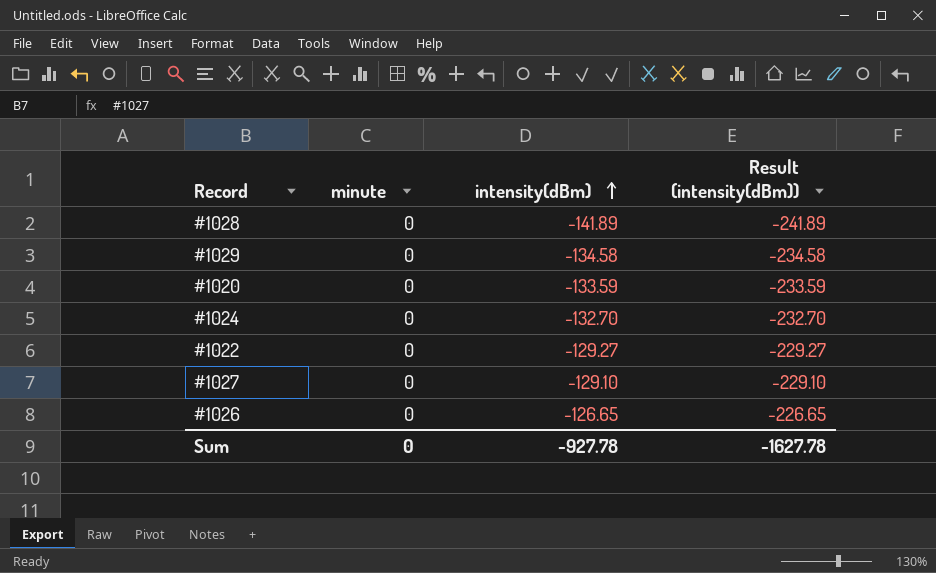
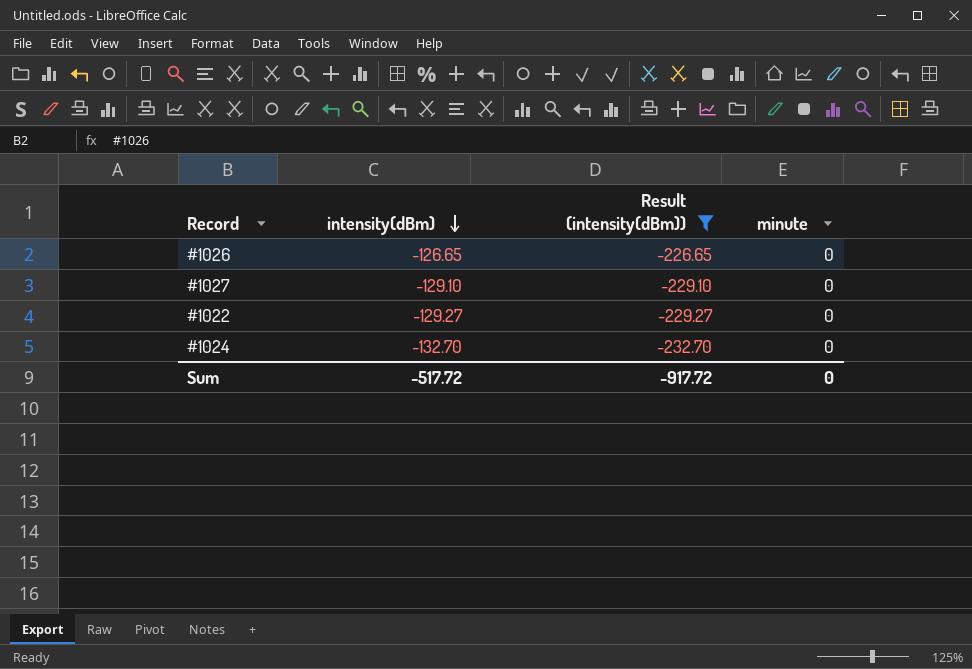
filter: none -> Result (intensity(dBm)) >= -232.70
row order: intensity(dBm) ascending -> intensity(dBm) descending
column minute | position: 2 -> 4
Sum | intensity(dBm): -927.78 -> -517.72
Sum | Result (intensity(dBm)): -1627.78 -> -917.72

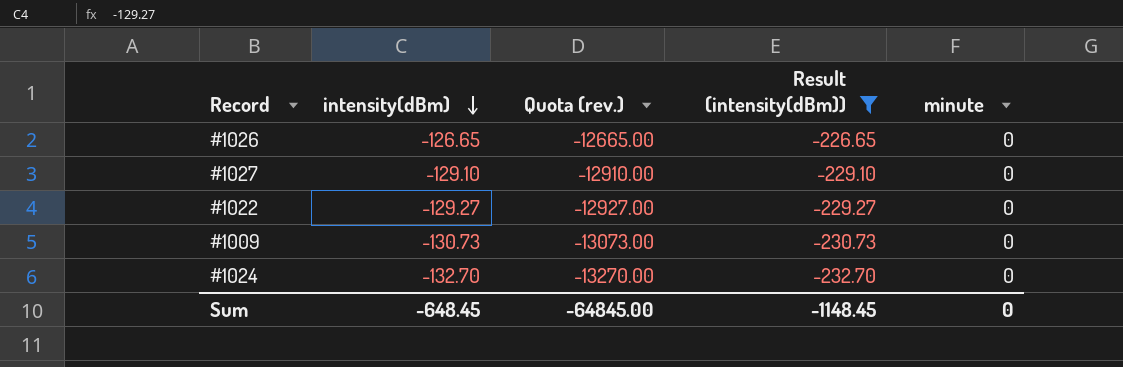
column Quota (rev.) | formula: none -> [intensity(dBm)] * 100
row #1009: none -> -130.73 | -13073.00 | -230.73 | 0
Sum | intensity(dBm): -517.72 -> -648.45
Sum | Result (intensity(dBm)): -917.72 -> -1148.45

